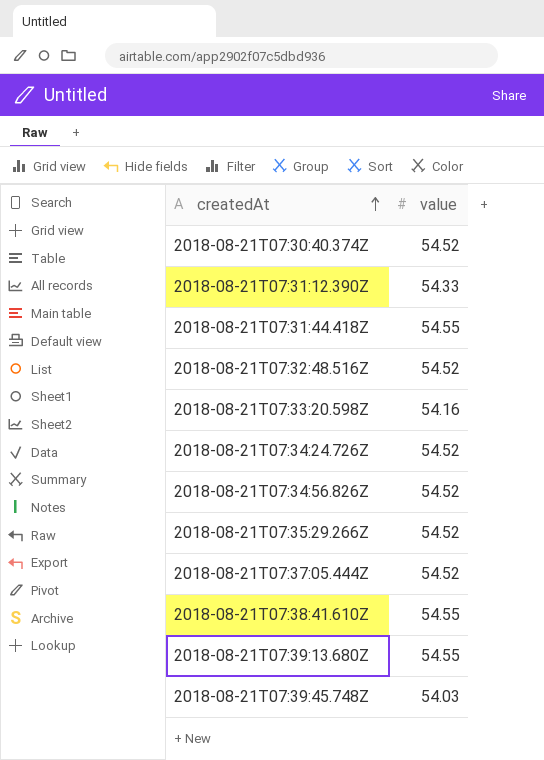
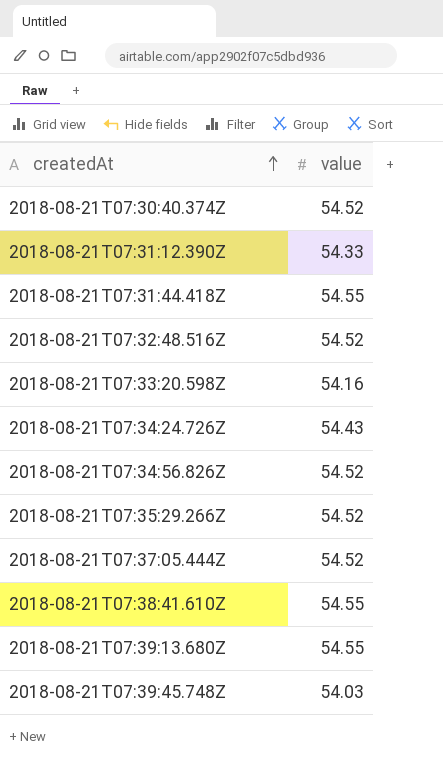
2018-08-21T07:34:24.726Z | value: 54.52 -> 54.43

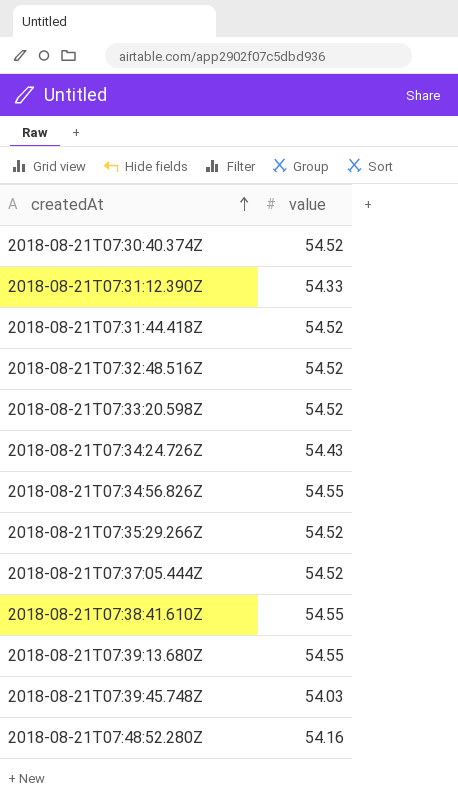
2018-08-21T07:31:44.418Z | value: 54.55 -> 54.52
2018-08-21T07:33:20.598Z | value: 54.16 -> 54.52
2018-08-21T07:34:56.826Z | value: 54.52 -> 54.55
row 2018-08-21T07:48:52.280Z: none -> 54.16

